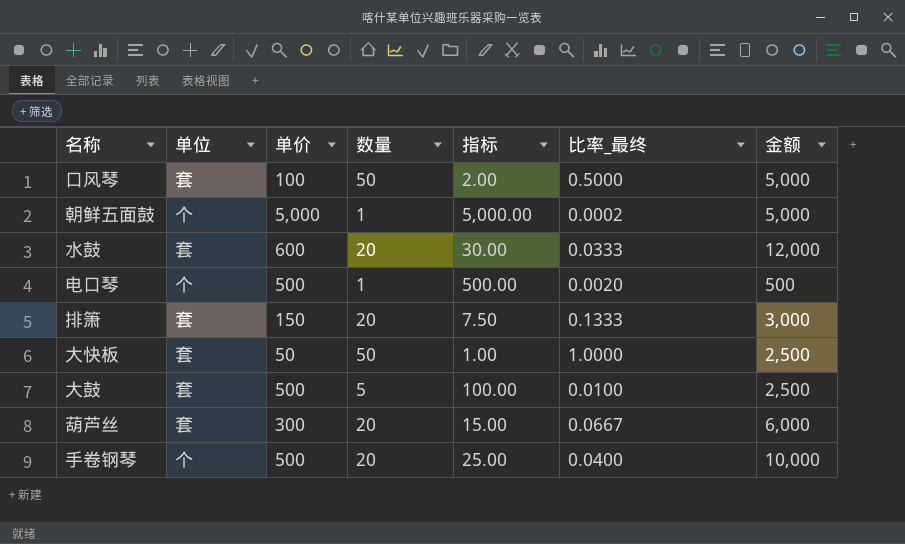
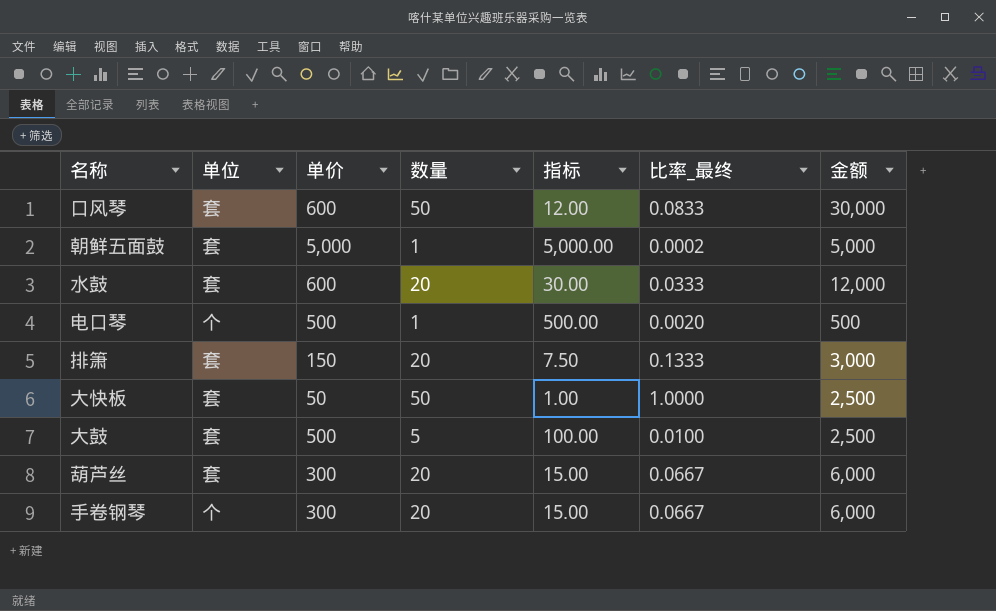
口风琴 | 单价: 100 -> 600
口风琴 | 指标: 2.00 -> 12.00
口风琴 | 比率_最终: 0.5000 -> 0.0833
口风琴 | 金额: 5,000 -> 30,000
朝鲜五面鼓 | 单位: 个 -> 套
手卷钢琴 | 单价: 500 -> 300
手卷钢琴 | 指标: 25.00 -> 15.00
手卷钢琴 | 比率_最终: 0.0400 -> 0.0667
手卷钢琴 | 金额: 10,000 -> 6,000

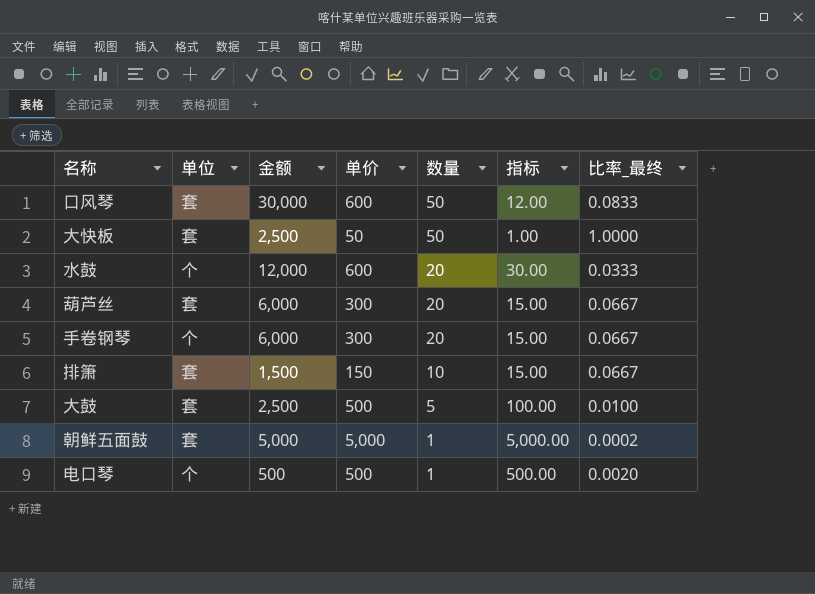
row order: none -> 数量 descending
column 金额 | position: 7 -> 3
水鼓 | 单位: 套 -> 个
排箫 | 金额: 3,000 -> 1,500
排箫 | 数量: 20 -> 10
排箫 | 指标: 7.50 -> 15.00
排箫 | 比率_最终: 0.1333 -> 0.0667

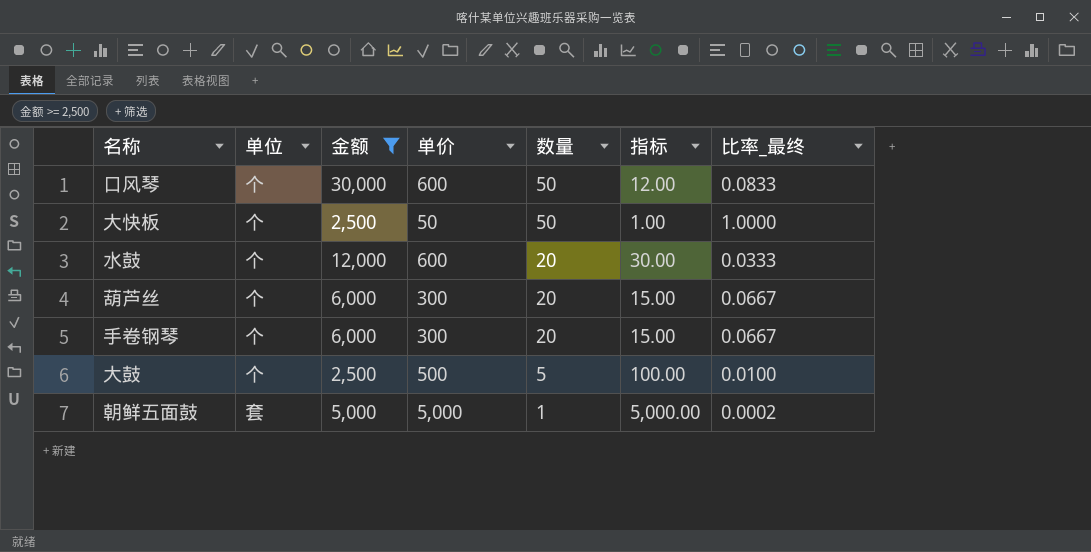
filter: none -> 金额 >= 2,500
口风琴 | 单位: 套 -> 个
大快板 | 单位: 套 -> 个
葫芦丝 | 单位: 套 -> 个
大鼓 | 单位: 套 -> 个

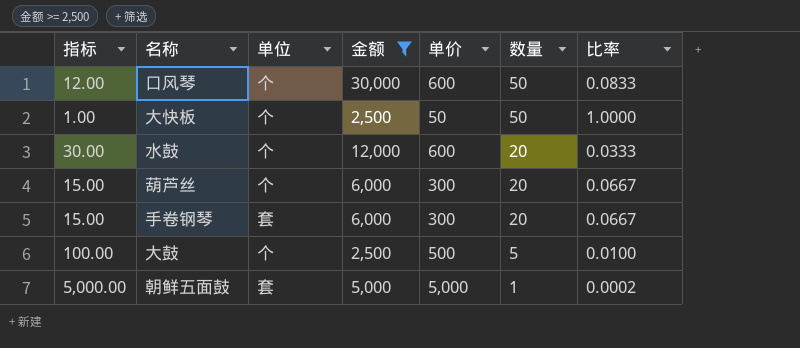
column 指标 | position: 6 -> 1
column name: 比率_最终 -> 比率
手卷钢琴 | 单位: 个 -> 套

